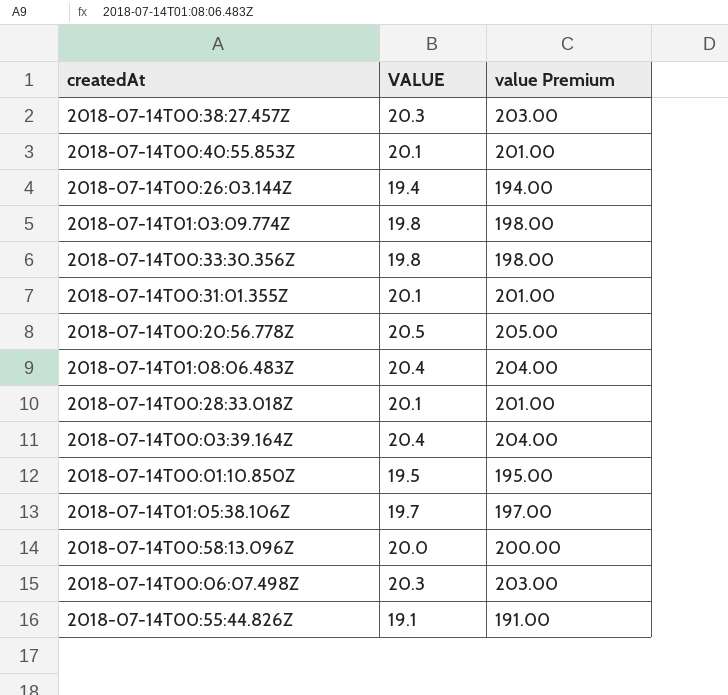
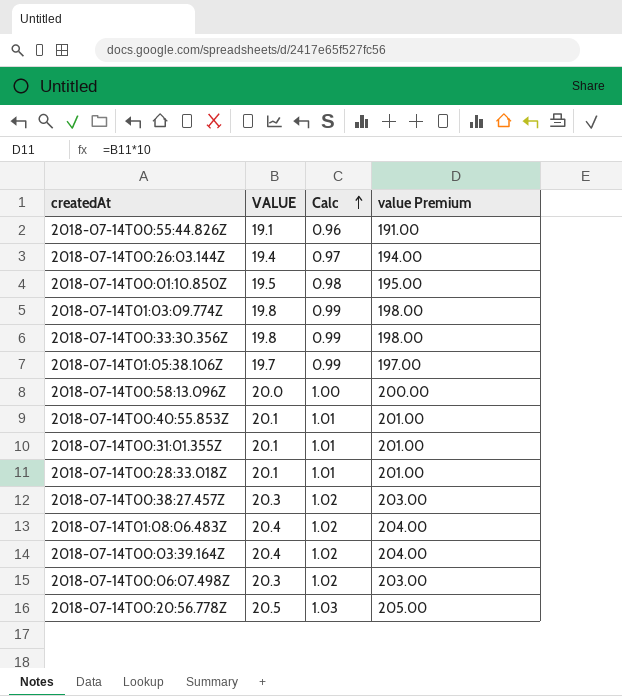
row order: none -> Calc ascending
column Calc | formula: none -> [VALUE] * 0.05

